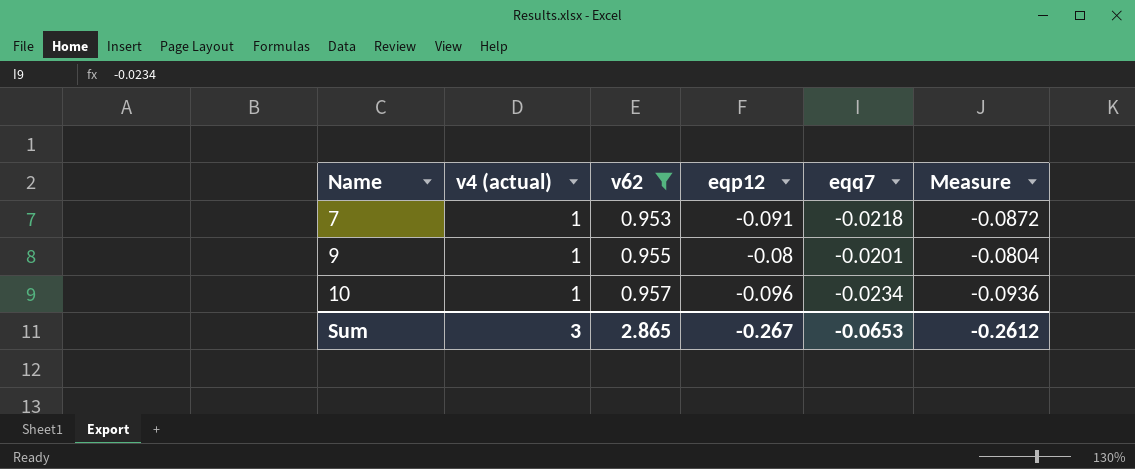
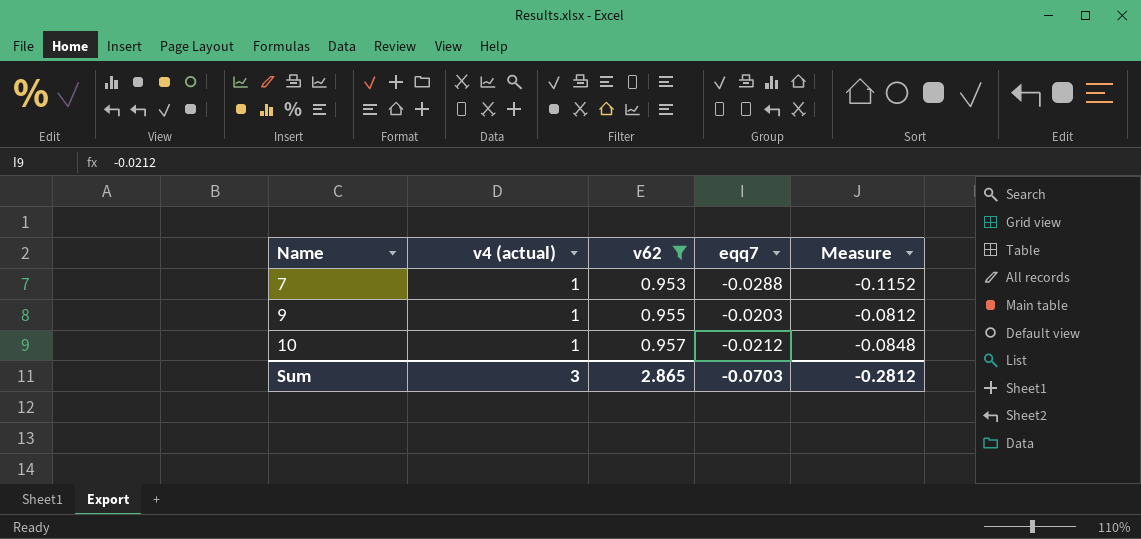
column eqp12 | position: 4 -> none
7 | eqq7: -0.0218 -> -0.0288
7 | Measure: -0.0872 -> -0.1152
9 | eqq7: -0.0201 -> -0.0203
9 | Measure: -0.0804 -> -0.0812
10 | eqq7: -0.0234 -> -0.0212
10 | Measure: -0.0936 -> -0.0848
Sum | eqq7: -0.0653 -> -0.0703
Sum | Measure: -0.2612 -> -0.2812

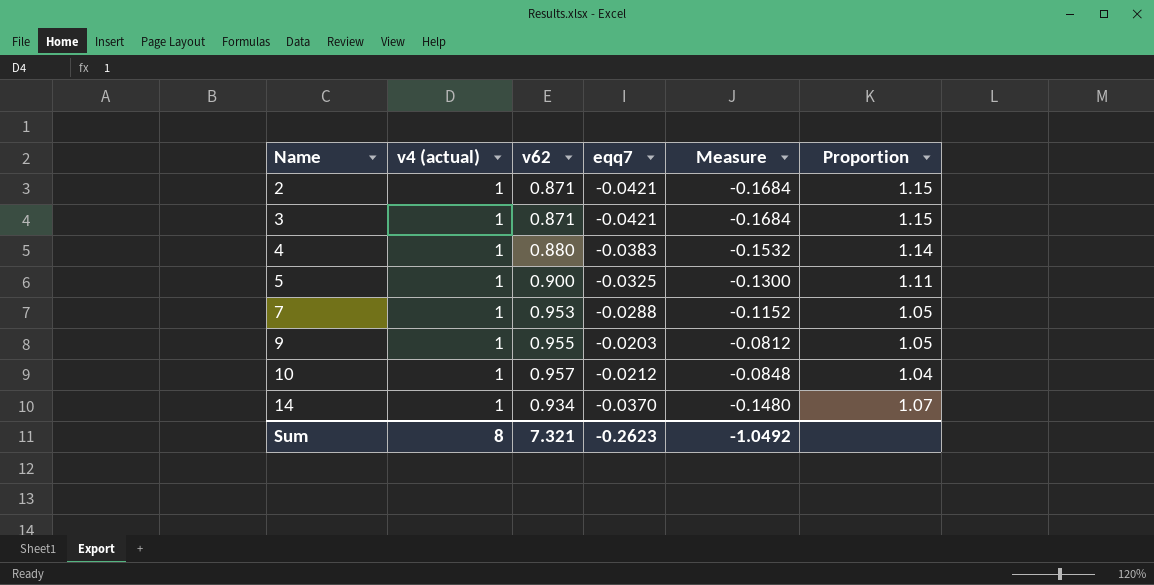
filter: v62 >= 0.953 -> none
column Proportion | formula: none -> [v4 (actual)] / [v62]
Sum | v4 (actual): 3 -> 8
Sum | v62: 2.865 -> 7.321
Sum | eqq7: -0.0703 -> -0.2623
Sum | Measure: -0.2812 -> -1.0492

